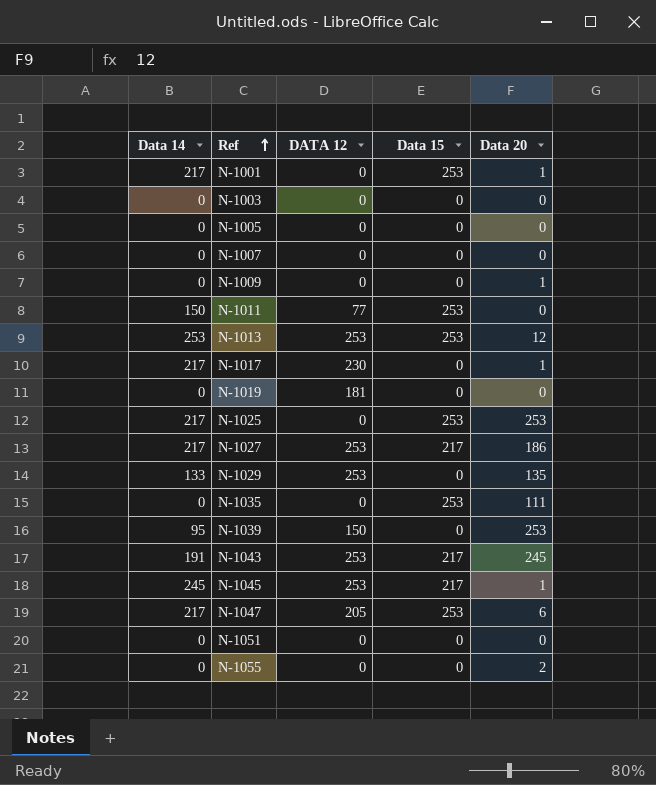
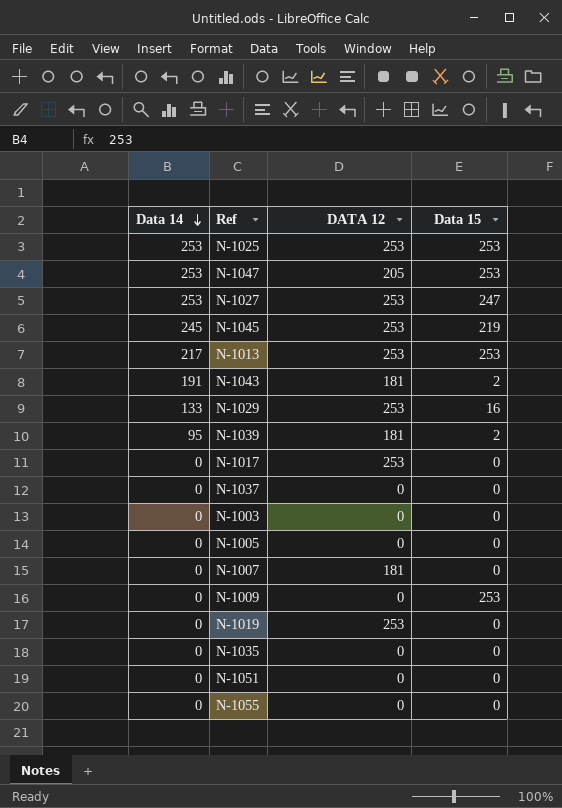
row order: Ref ascending -> Data 14 descending
column Data 20 | position: 5 -> none
row N-1001: 217 | 0 | 253 | 1 -> none
row N-1011: 150 | 77 | 253 | 0 -> none
N-1025 | Data 14: 217 -> 253
N-1025 | DATA 12: 0 -> 253
N-1047 | Data 14: 217 -> 253
N-1027 | Data 14: 217 -> 253
N-1027 | Data 15: 217 -> 247
N-1045 | Data 15: 217 -> 219
N-1013 | Data 14: 253 -> 217
N-1043 | DATA 12: 253 -> 181
N-1043 | Data 15: 217 -> 2
N-1029 | Data 15: 0 -> 16
N-1039 | DATA 12: 150 -> 181
N-1039 | Data 15: 0 -> 2
N-1017 | Data 14: 217 -> 0
N-1017 | DATA 12: 230 -> 253
row N-1037: none -> 0 | 0 | 0
N-1007 | DATA 12: 0 -> 181
N-1009 | Data 15: 0 -> 253
N-1019 | DATA 12: 181 -> 253
N-1035 | Data 15: 253 -> 0

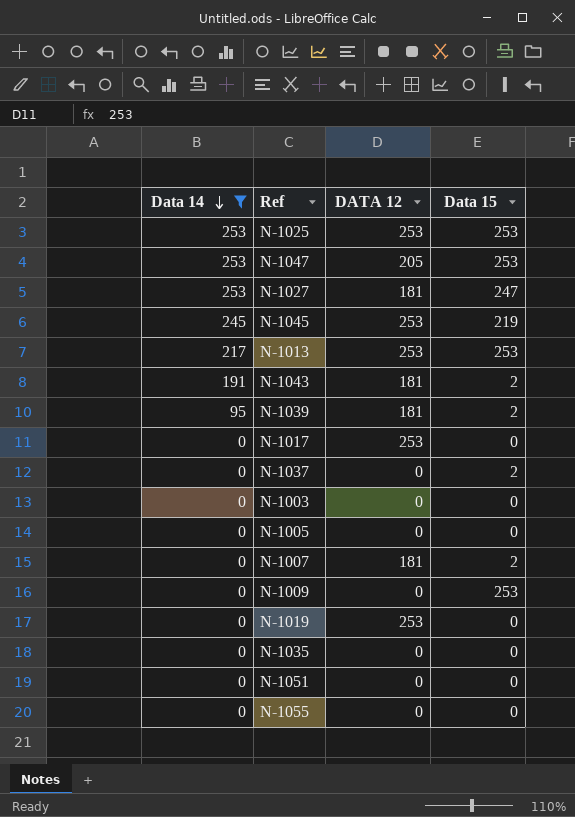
filter: none -> Data 14 != 133
N-1027 | DATA 12: 253 -> 181
N-1037 | Data 15: 0 -> 2
N-1007 | Data 15: 0 -> 2

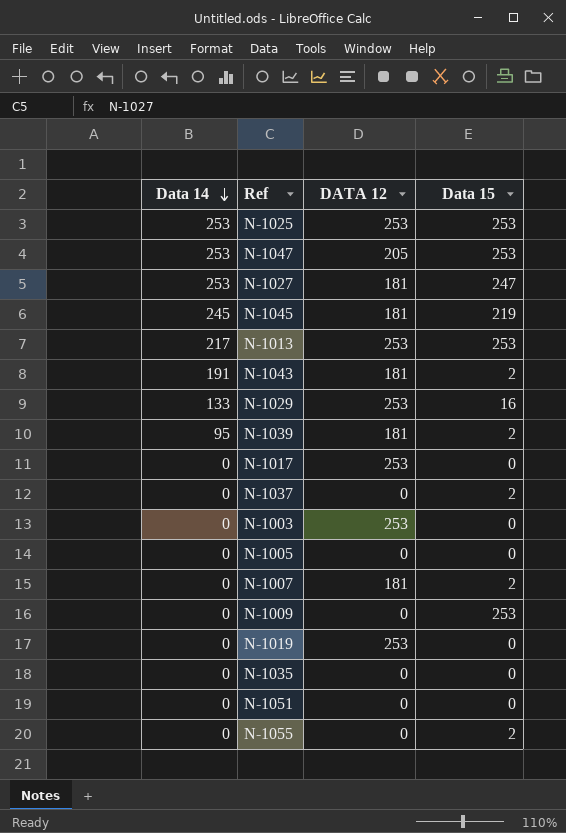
filter: Data 14 != 133 -> none
N-1045 | DATA 12: 253 -> 181
N-1003 | DATA 12: 0 -> 253
N-1055 | Data 15: 0 -> 2

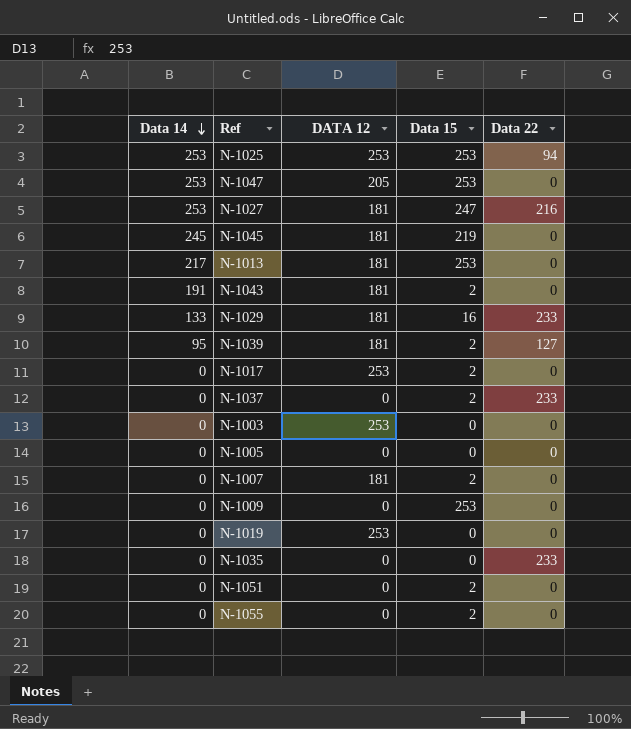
column Data 22 | position: none -> 5
N-1013 | DATA 12: 253 -> 181
N-1029 | DATA 12: 253 -> 181
N-1017 | Data 15: 0 -> 2
N-1051 | Data 15: 0 -> 2

